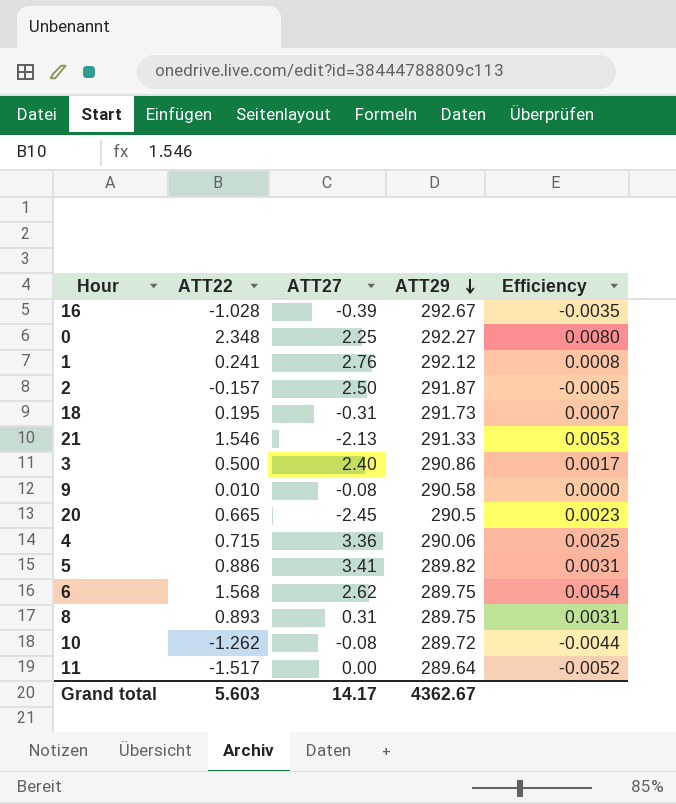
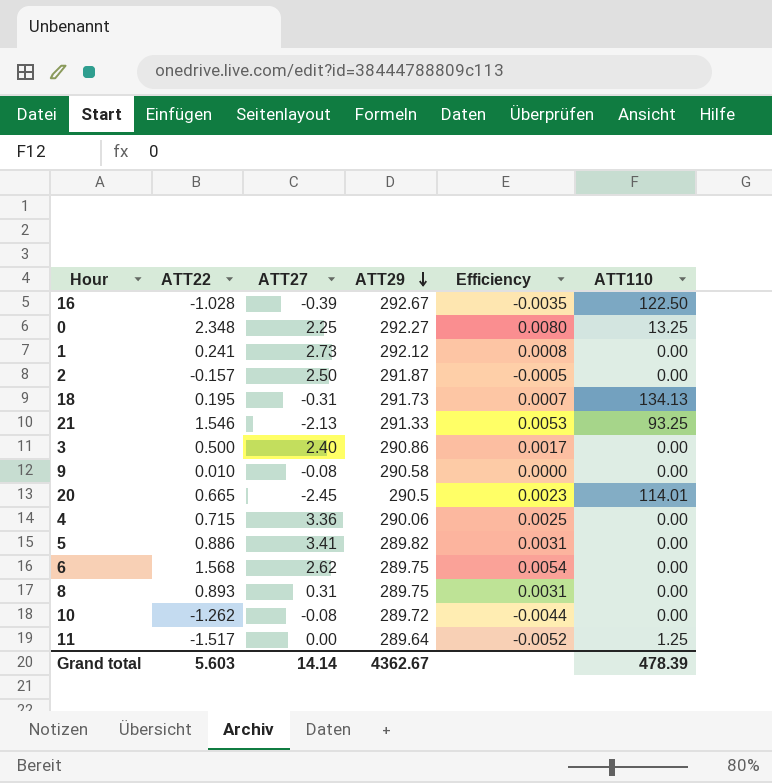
column ATT110 | position: none -> 6
1 | ATT27: 2.76 -> 2.73
Grand total | ATT27: 14.17 -> 14.14

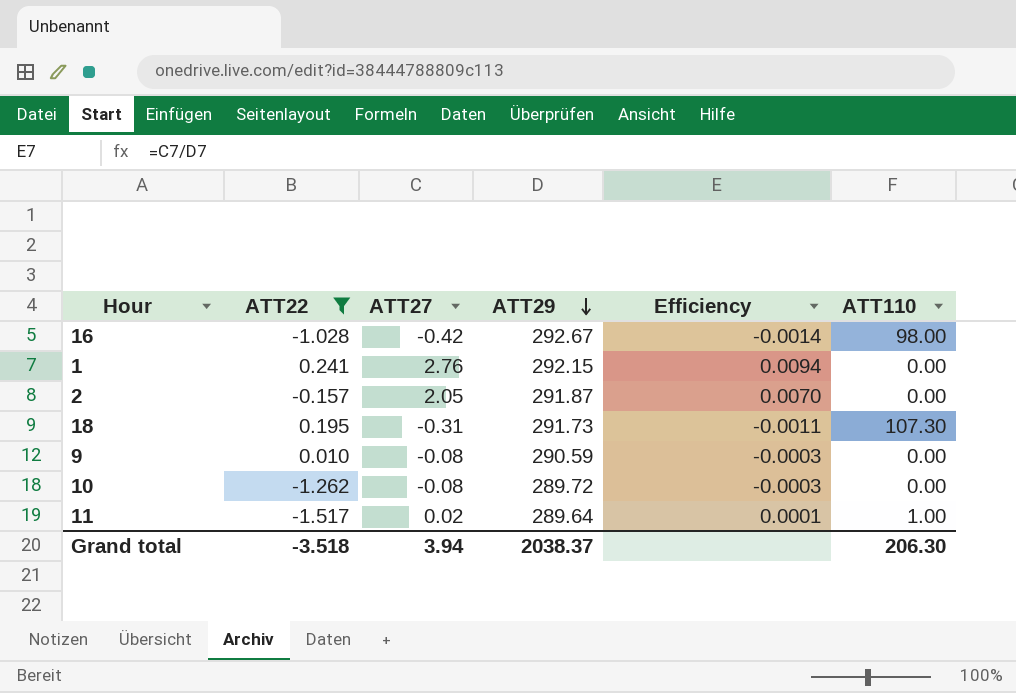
filter: none -> ATT22 <= 0.241
column Efficiency | formula: [ATT22] / [ATT29] -> [ATT27] / [ATT29]
16 | ATT27: -0.39 -> -0.42
16 | ATT110: 122.50 -> 98.00
1 | ATT27: 2.73 -> 2.76
1 | ATT29: 292.12 -> 292.15
2 | ATT27: 2.50 -> 2.05
18 | ATT110: 134.13 -> 107.30
9 | ATT29: 290.58 -> 290.59
11 | ATT27: 0.00 -> 0.02
11 | ATT110: 1.25 -> 1.00
Grand total | ATT22: 5.603 -> -3.518
Grand total | ATT27: 14.14 -> 3.94
Grand total | ATT29: 4362.67 -> 2038.37
Grand total | ATT110: 478.39 -> 206.30

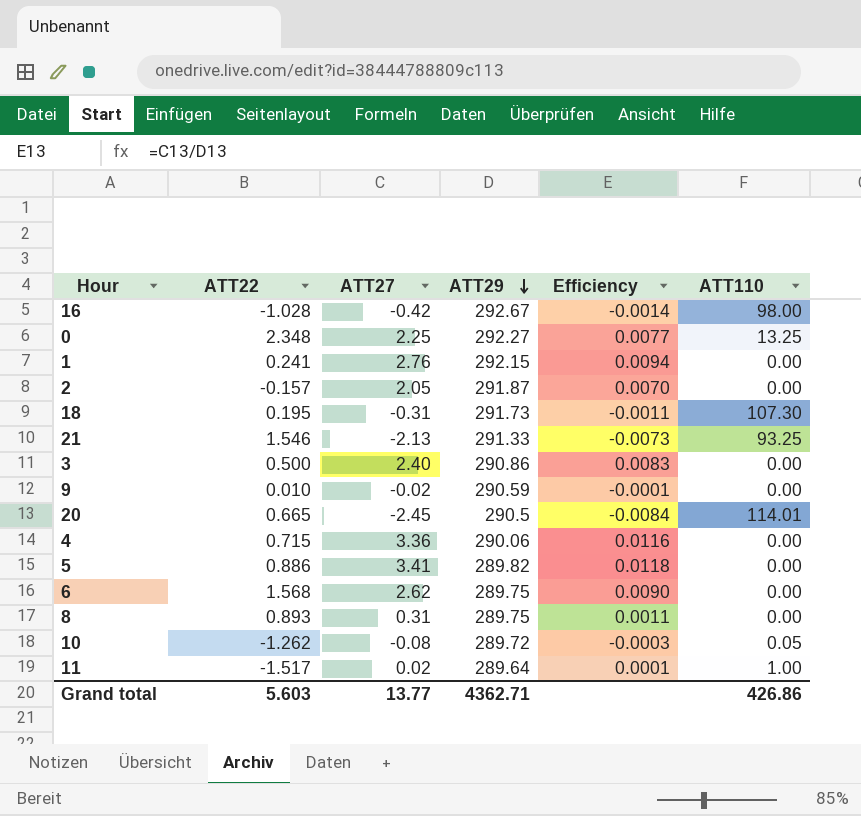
filter: ATT22 <= 0.241 -> none
9 | ATT27: -0.08 -> -0.02
9 | Efficiency: -0.0003 -> -0.0001
10 | ATT110: 0.00 -> 0.05
Grand total | ATT22: -3.518 -> 5.603
Grand total | ATT27: 3.94 -> 13.77
Grand total | ATT29: 2038.37 -> 4362.71
Grand total | ATT110: 206.30 -> 426.86

